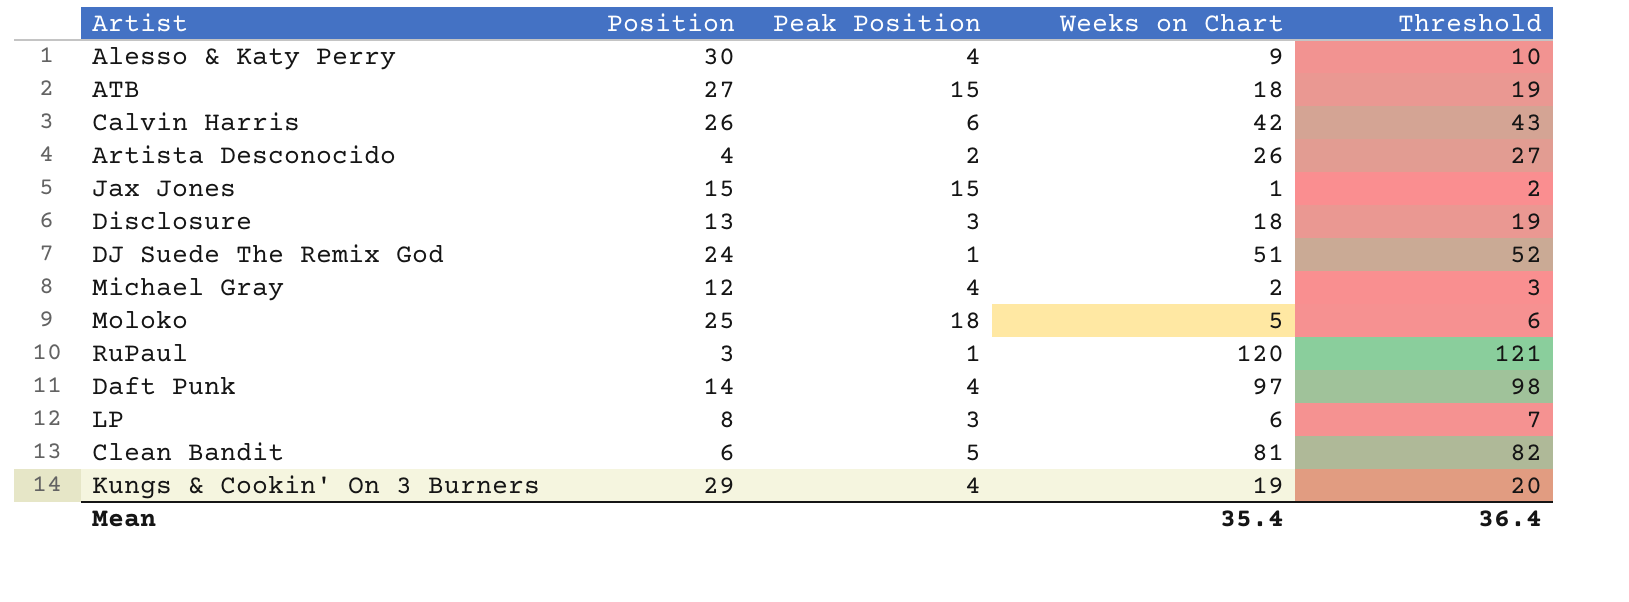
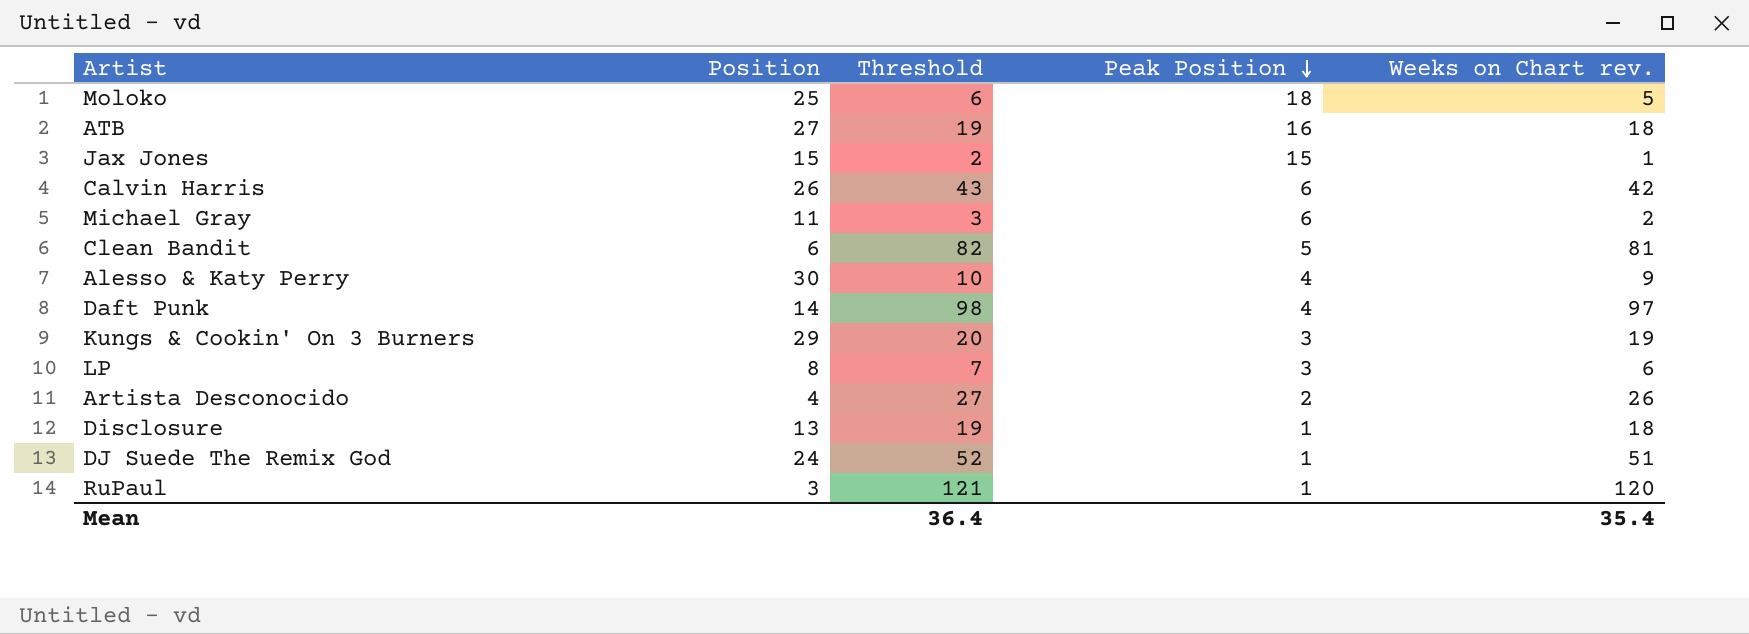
row order: none -> Peak Position descending
column Threshold | position: 5 -> 3
column name: Weeks on Chart -> Weeks on Chart rev.
ATB | Peak Position: 15 -> 16
Michael Gray | Position: 12 -> 11
Michael Gray | Peak Position: 4 -> 6
Kungs & Cookin' On 3 Burners | Peak Position: 4 -> 3
Disclosure | Peak Position: 3 -> 1

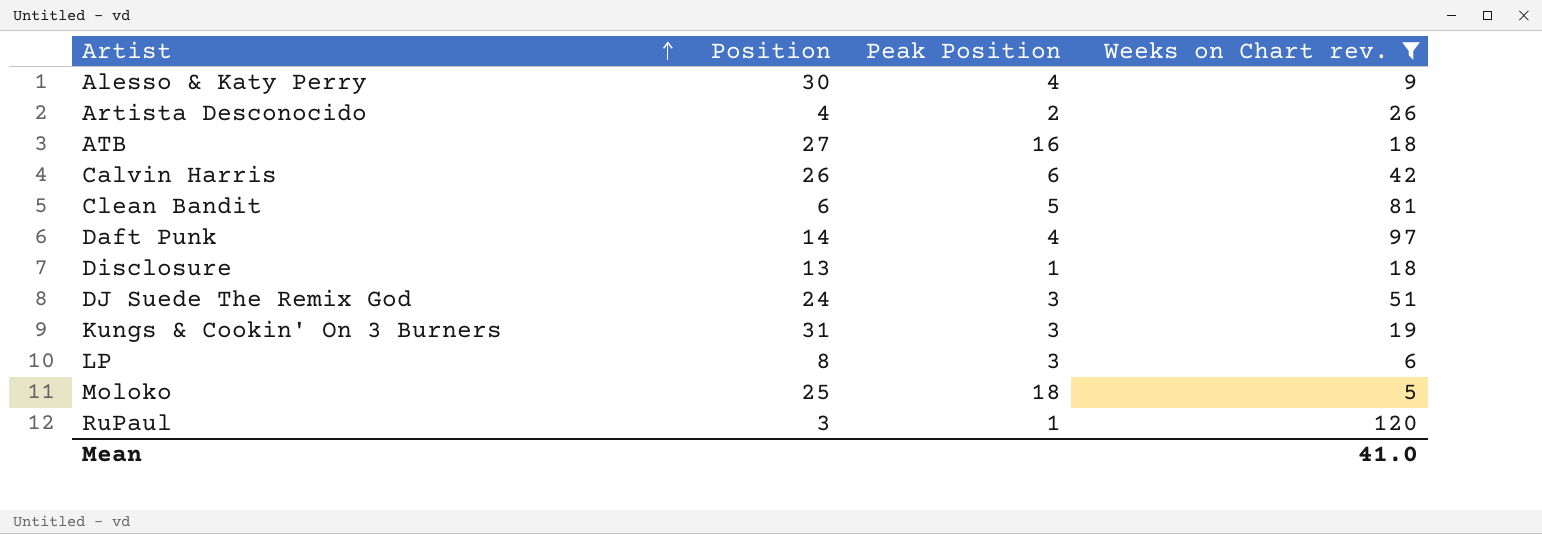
filter: none -> Weeks on Chart rev. >= 5
row order: Peak Position descending -> Artist ascending
column Threshold | formula: [Weeks on Chart rev.] + 1 -> none
DJ Suede The Remix God | Peak Position: 1 -> 3
Kungs & Cookin' On 3 Burners | Position: 29 -> 31
Mean | Weeks on Chart rev.: 35.4 -> 41.0

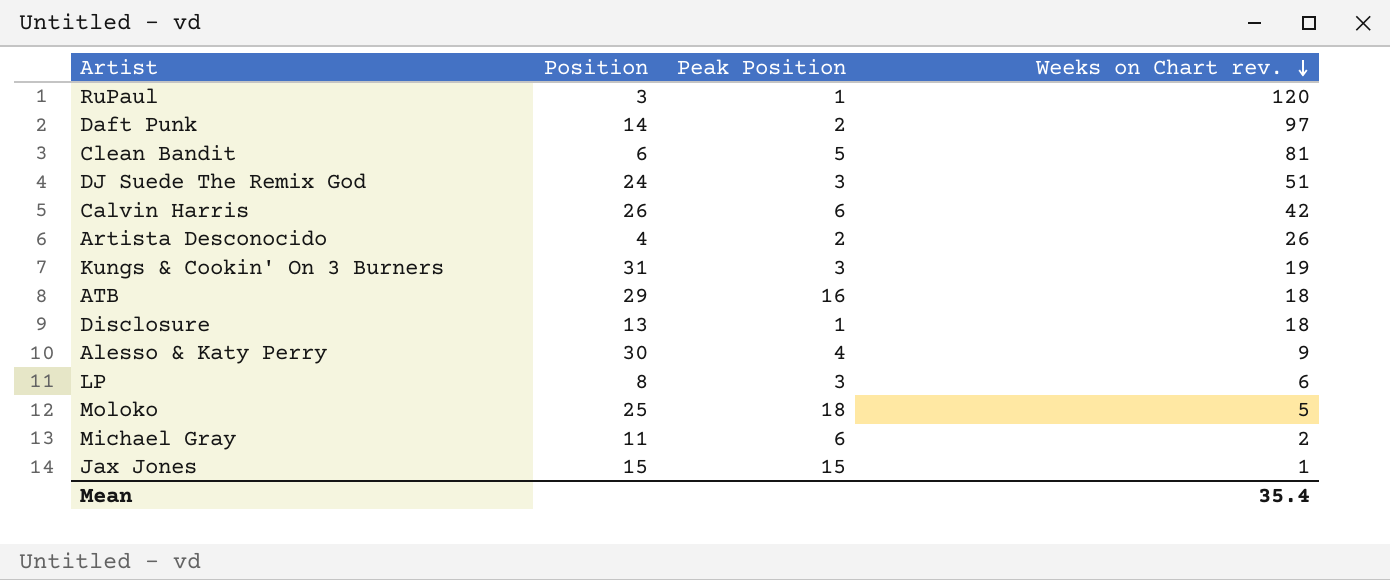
filter: Weeks on Chart rev. >= 5 -> none
row order: Artist ascending -> Weeks on Chart rev. descending
Daft Punk | Peak Position: 4 -> 2
ATB | Position: 27 -> 29
Mean | Weeks on Chart rev.: 41.0 -> 35.4

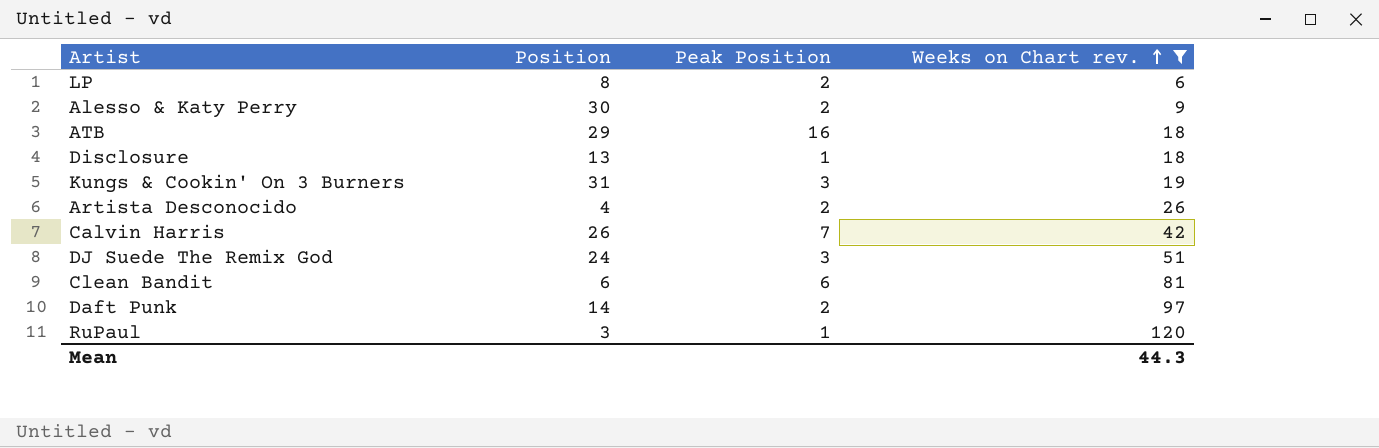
filter: none -> Weeks on Chart rev. >= 6
row order: Weeks on Chart rev. descending -> Weeks on Chart rev. ascending
LP | Peak Position: 3 -> 2
Alesso & Katy Perry | Peak Position: 4 -> 2
Calvin Harris | Peak Position: 6 -> 7
Clean Bandit | Peak Position: 5 -> 6
Mean | Weeks on Chart rev.: 35.4 -> 44.3

